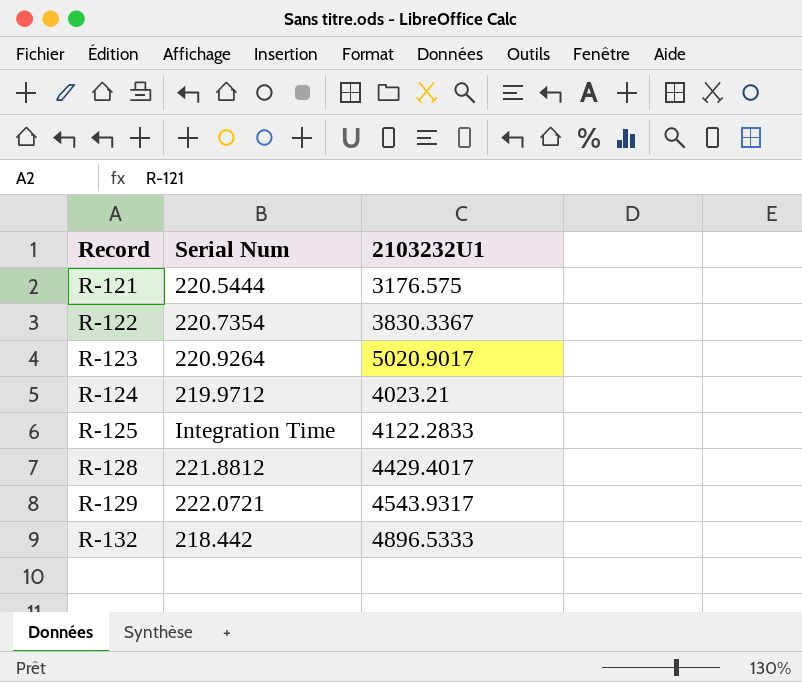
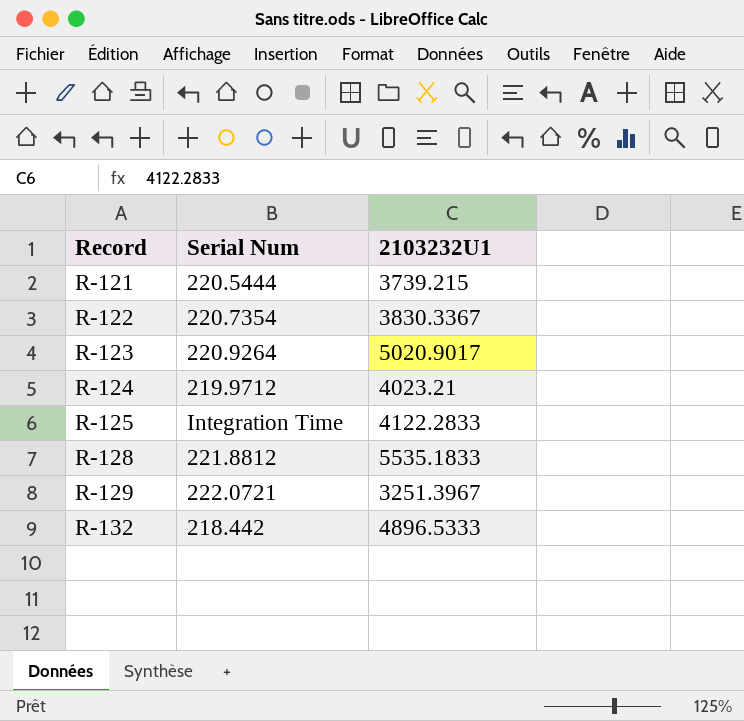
R-121 | 2103232U1: 3176.575 -> 3739.215
R-128 | 2103232U1: 4429.4017 -> 5535.1833
R-129 | 2103232U1: 4543.9317 -> 3251.3967

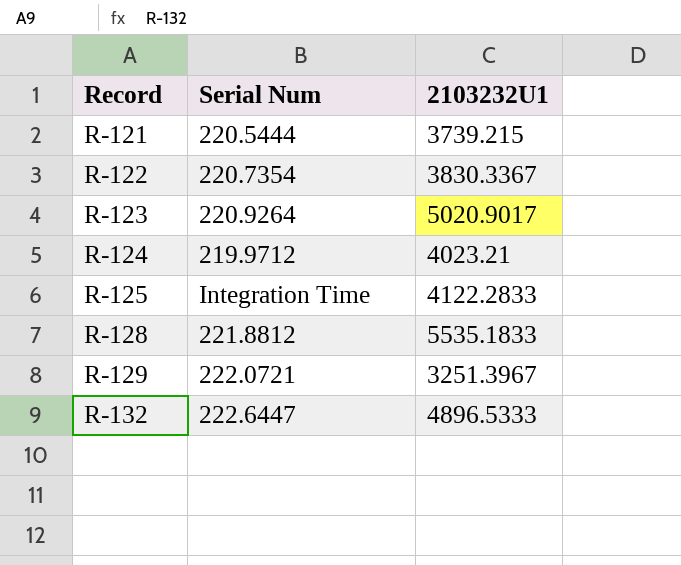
R-132 | Serial Num: 218.442 -> 222.6447

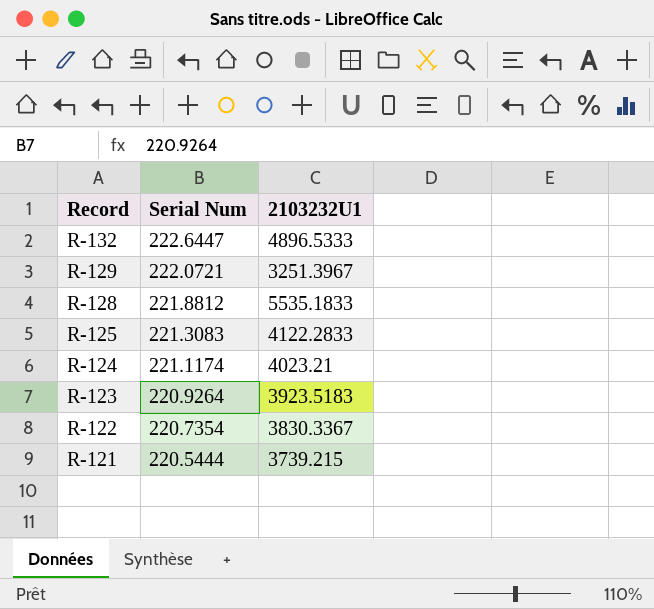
row order: Record ascending -> Record descending
R-125 | Serial Num: Integration Time -> 221.3083
R-124 | Serial Num: 219.9712 -> 221.1174
R-123 | 2103232U1: 5020.9017 -> 3923.5183

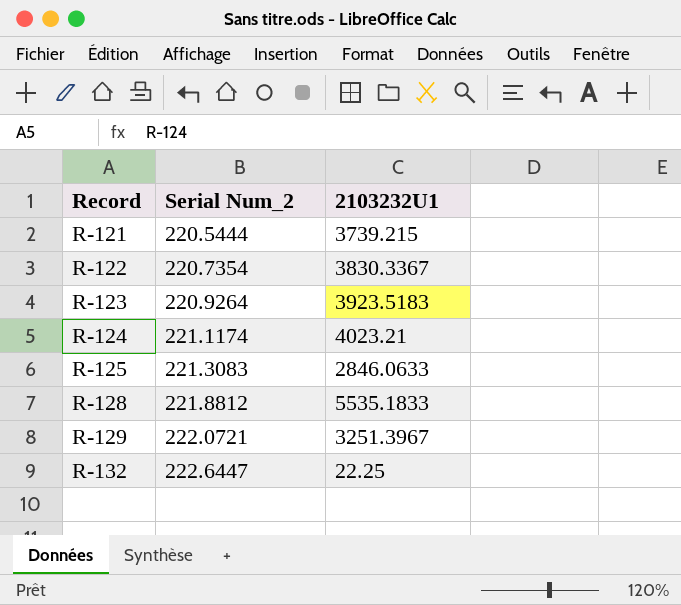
row order: Record descending -> Record ascending
column name: Serial Num -> Serial Num_2
R-125 | 2103232U1: 4122.2833 -> 2846.0633
R-132 | 2103232U1: 4896.5333 -> 22.25

